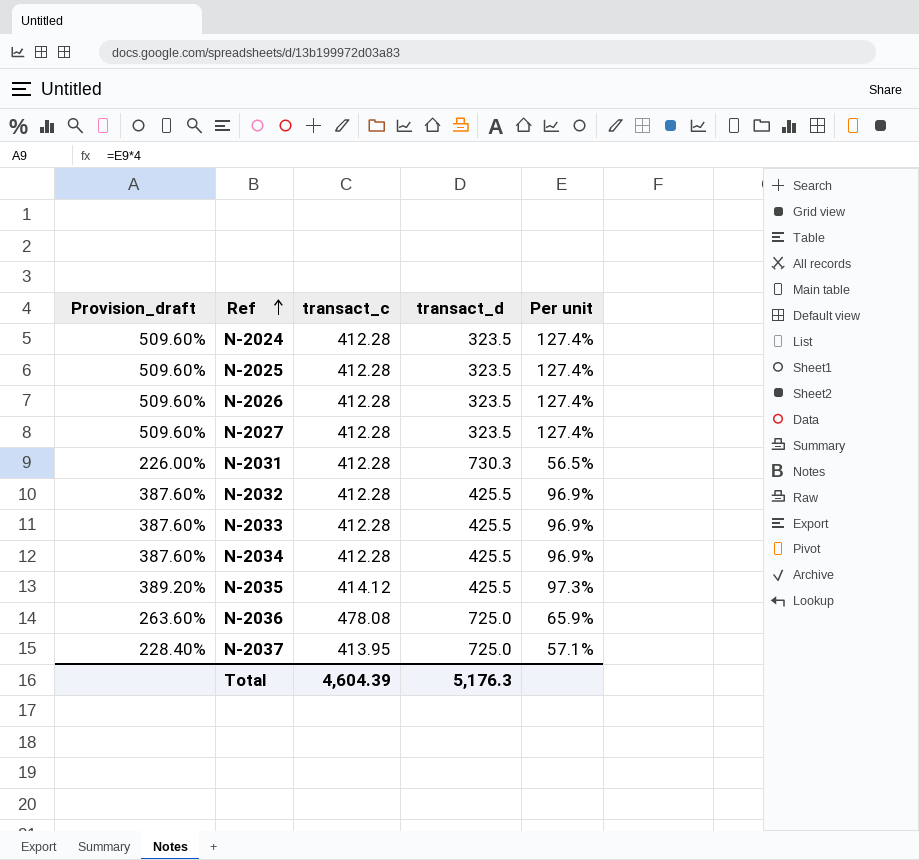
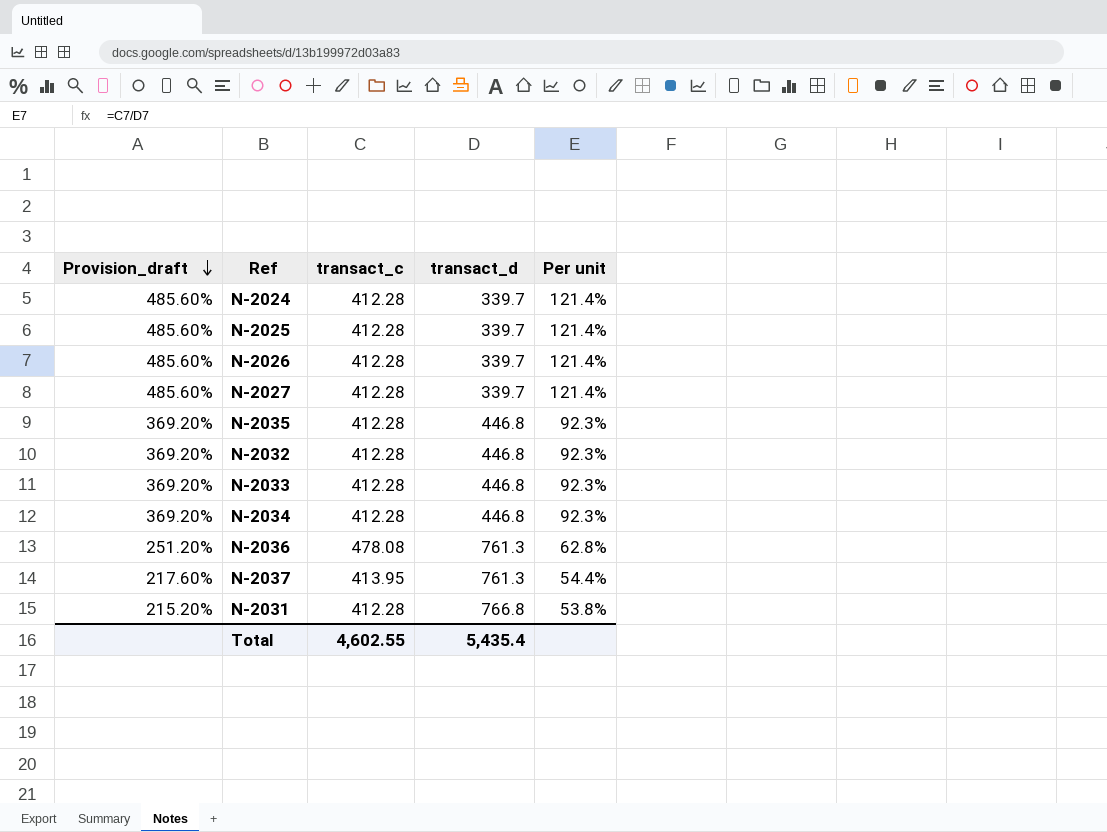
row order: Ref ascending -> Provision_draft descending
N-2024 | Provision_draft: 509.60% -> 485.60%
N-2024 | transact_d: 323.5 -> 339.7
N-2024 | Per unit: 127.4% -> 121.4%
N-2025 | Provision_draft: 509.60% -> 485.60%
N-2025 | transact_d: 323.5 -> 339.7
N-2025 | Per unit: 127.4% -> 121.4%
N-2026 | Provision_draft: 509.60% -> 485.60%
N-2026 | transact_d: 323.5 -> 339.7
N-2026 | Per unit: 127.4% -> 121.4%
N-2027 | Provision_draft: 509.60% -> 485.60%
N-2027 | transact_d: 323.5 -> 339.7
N-2027 | Per unit: 127.4% -> 121.4%
N-2035 | Provision_draft: 389.20% -> 369.20%
N-2035 | transact_c: 414.12 -> 412.28
N-2035 | transact_d: 425.5 -> 446.8
N-2035 | Per unit: 97.3% -> 92.3%
N-2032 | Provision_draft: 387.60% -> 369.20%
N-2032 | transact_d: 425.5 -> 446.8
N-2032 | Per unit: 96.9% -> 92.3%
N-2033 | Provision_draft: 387.60% -> 369.20%
N-2033 | transact_d: 425.5 -> 446.8
N-2033 | Per unit: 96.9% -> 92.3%
N-2034 | Provision_draft: 387.60% -> 369.20%
N-2034 | transact_d: 425.5 -> 446.8
N-2034 | Per unit: 96.9% -> 92.3%
N-2036 | Provision_draft: 263.60% -> 251.20%
N-2036 | transact_d: 725.0 -> 761.3
N-2036 | Per unit: 65.9% -> 62.8%
N-2037 | Provision_draft: 228.40% -> 217.60%
N-2037 | transact_d: 725.0 -> 761.3
N-2037 | Per unit: 57.1% -> 54.4%
N-2031 | Provision_draft: 226.00% -> 215.20%
N-2031 | transact_d: 730.3 -> 766.8
N-2031 | Per unit: 56.5% -> 53.8%
Total | transact_c: 4,604.39 -> 4,602.55
Total | transact_d: 5,176.3 -> 5,435.4

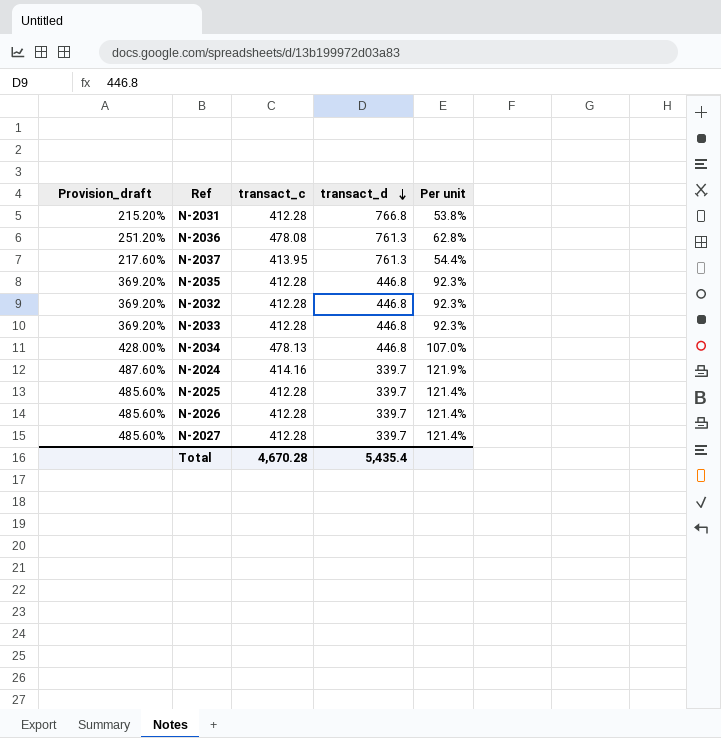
row order: Provision_draft descending -> transact_d descending
N-2034 | Provision_draft: 369.20% -> 428.00%
N-2034 | transact_c: 412.28 -> 478.13
N-2034 | Per unit: 92.3% -> 107.0%
N-2024 | Provision_draft: 485.60% -> 487.60%
N-2024 | transact_c: 412.28 -> 414.16
N-2024 | Per unit: 121.4% -> 121.9%
Total | transact_c: 4,602.55 -> 4,670.28

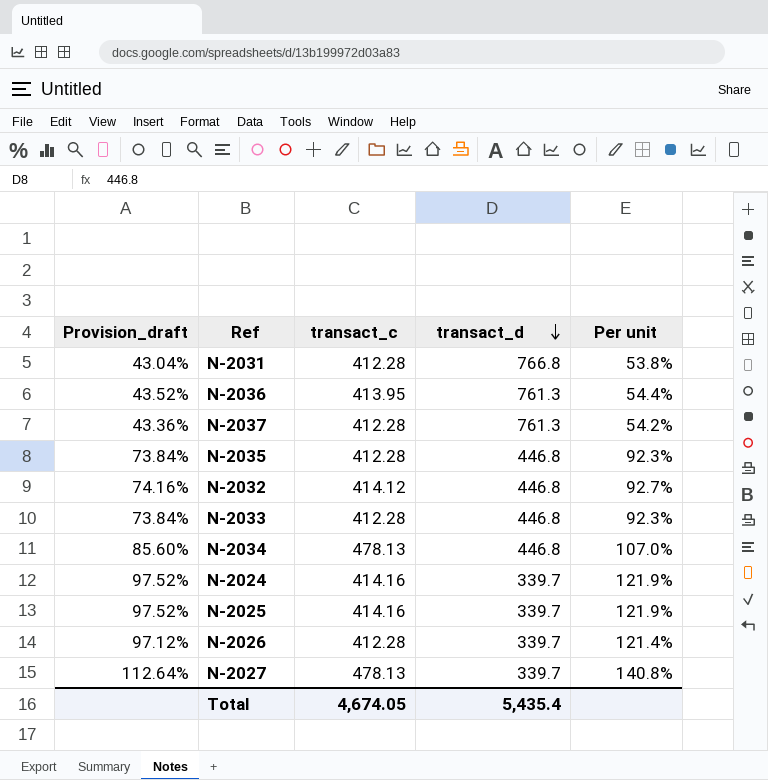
column Provision_draft | formula: [Per unit] * 4 -> [Per unit] * 0.8
N-2036 | transact_c: 478.08 -> 413.95
N-2036 | Per unit: 62.8% -> 54.4%
N-2037 | transact_c: 413.95 -> 412.28
N-2037 | Per unit: 54.4% -> 54.2%
N-2032 | transact_c: 412.28 -> 414.12
N-2032 | Per unit: 92.3% -> 92.7%
N-2025 | transact_c: 412.28 -> 414.16
N-2025 | Per unit: 121.4% -> 121.9%
N-2027 | transact_c: 412.28 -> 478.13
N-2027 | Per unit: 121.4% -> 140.8%
Total | transact_c: 4,670.28 -> 4,674.05

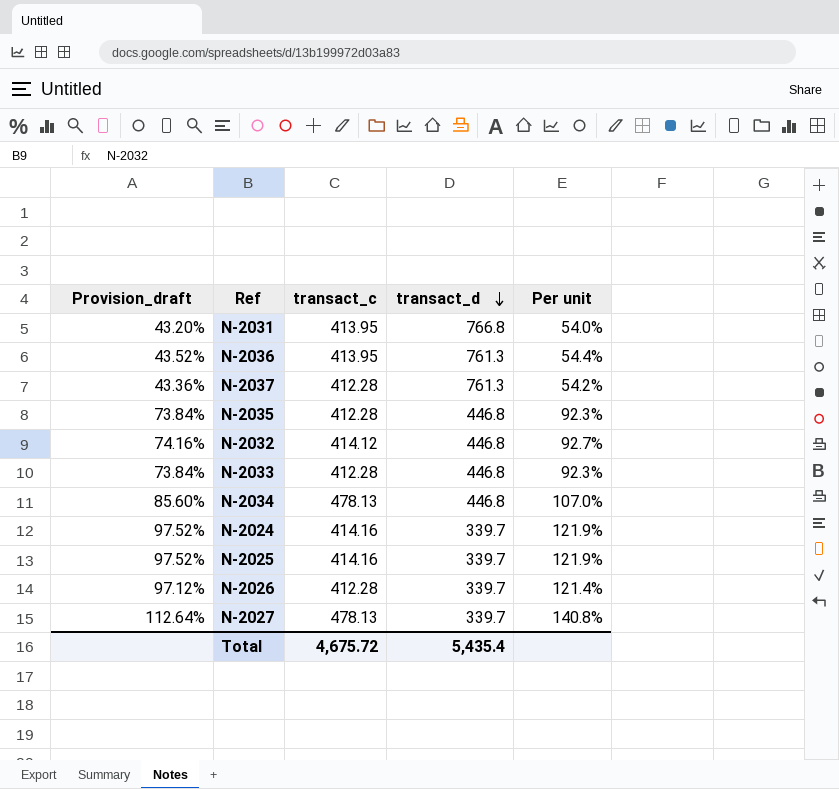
N-2031 | Provision_draft: 43.04% -> 43.20%
N-2031 | transact_c: 412.28 -> 413.95
N-2031 | Per unit: 53.8% -> 54.0%
Total | transact_c: 4,674.05 -> 4,675.72

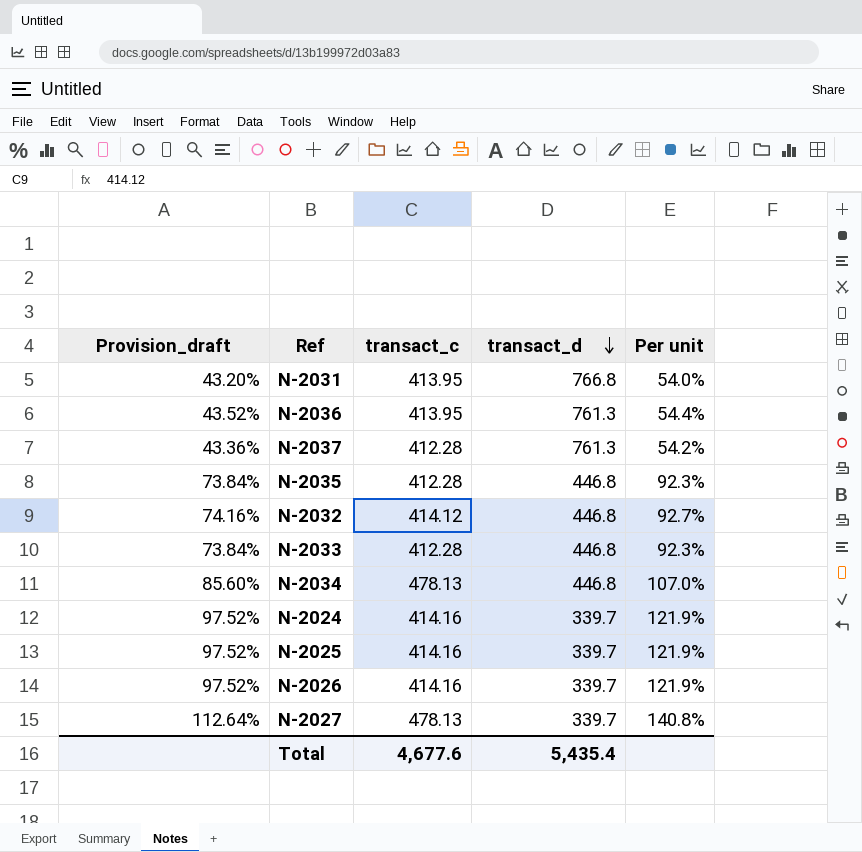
N-2026 | Provision_draft: 97.12% -> 97.52%
N-2026 | transact_c: 412.28 -> 414.16
N-2026 | Per unit: 121.4% -> 121.9%
Total | transact_c: 4,675.72 -> 4,677.6

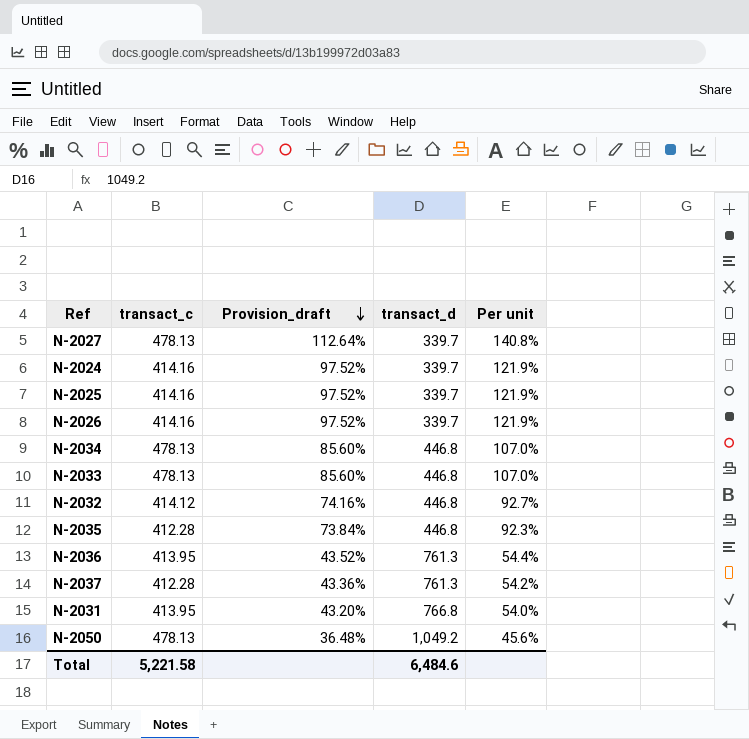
row order: transact_d descending -> Provision_draft descending
column Provision_draft | position: 1 -> 3
N-2033 | transact_c: 412.28 -> 478.13
N-2033 | Provision_draft: 73.84% -> 85.60%
N-2033 | Per unit: 92.3% -> 107.0%
row N-2050: none -> 478.13 | 36.48% | 1,049.2 | 45.6%
Total | transact_c: 4,677.6 -> 5,221.58
Total | transact_d: 5,435.4 -> 6,484.6

